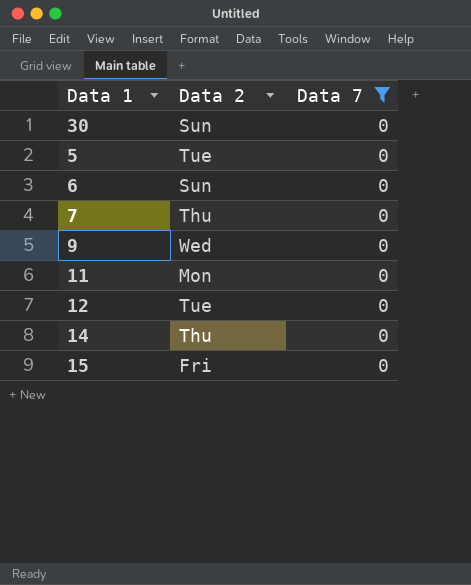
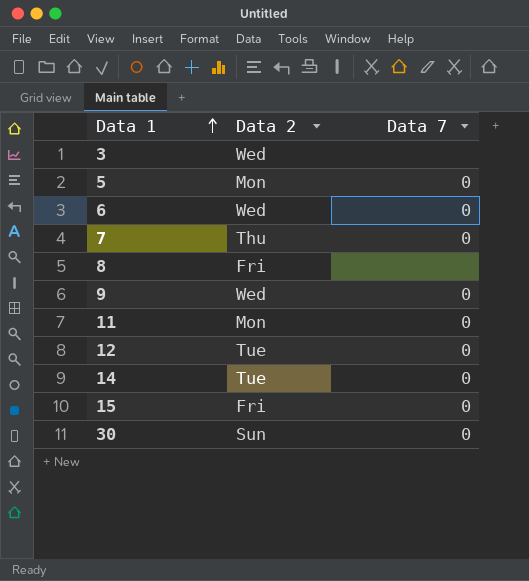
filter: Data 7 = 0 -> none
row order: none -> Data 1 ascending
5 | Data 2: Tue -> Mon
6 | Data 2: Sun -> Wed
14 | Data 2: Thu -> Tue

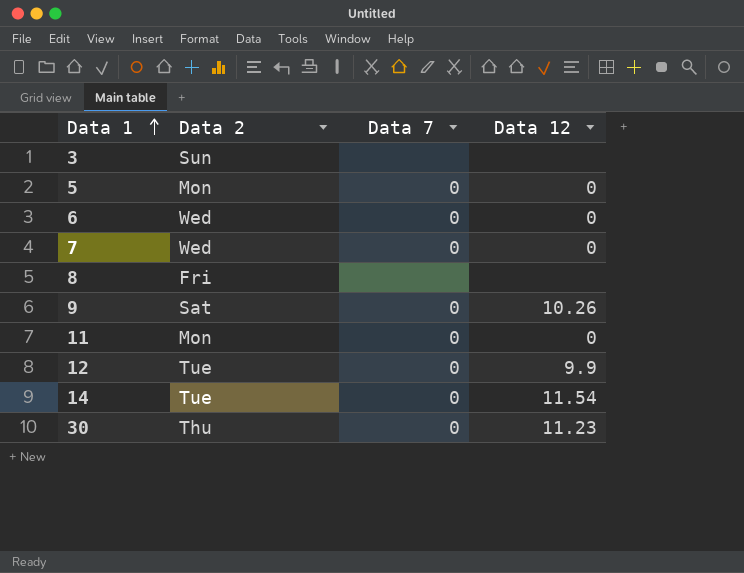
column Data 12 | position: none -> 4
row 15: Fri | 0 -> none
3 | Data 2: Wed -> Sun
7 | Data 2: Thu -> Wed
9 | Data 2: Wed -> Sat
30 | Data 2: Sun -> Thu

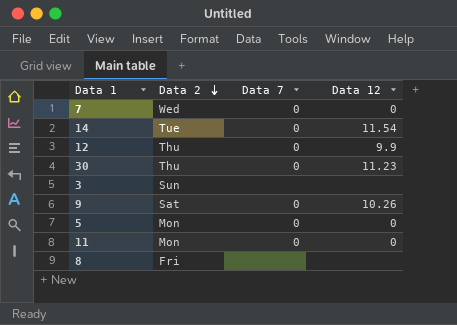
row order: Data 1 ascending -> Data 2 descending
row 6: Wed | 0 | 0 -> none
12 | Data 2: Tue -> Thu

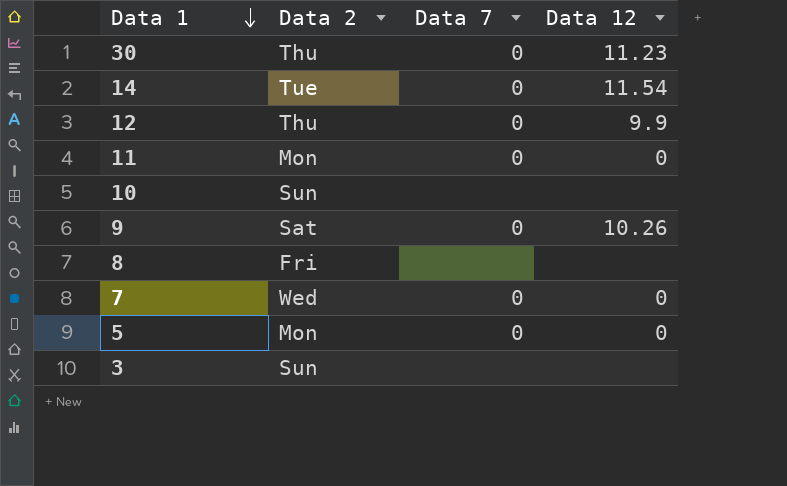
row order: Data 2 descending -> Data 1 descending
row 10: none -> Sun | none | none

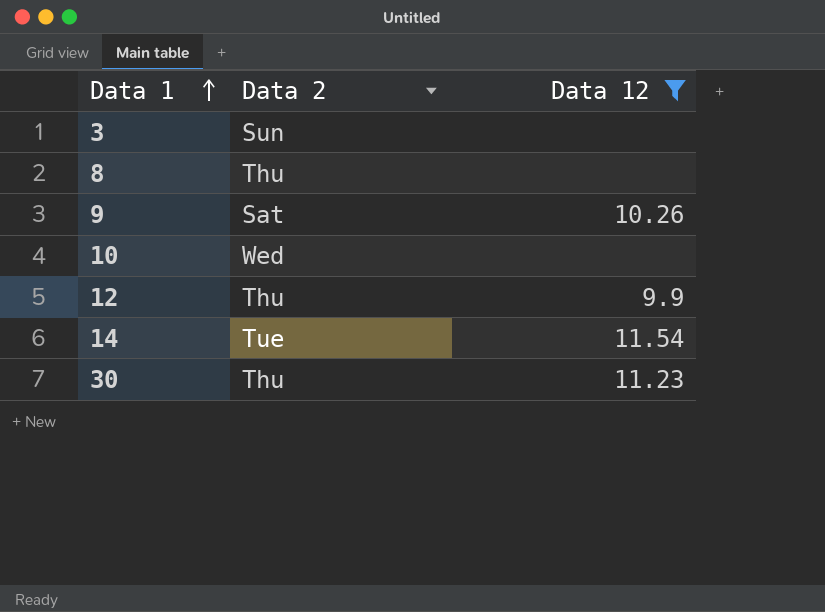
filter: none -> Data 12 != 0
row order: Data 1 descending -> Data 1 ascending
column Data 7 | position: 3 -> none
8 | Data 2: Fri -> Thu
10 | Data 2: Sun -> Wed

